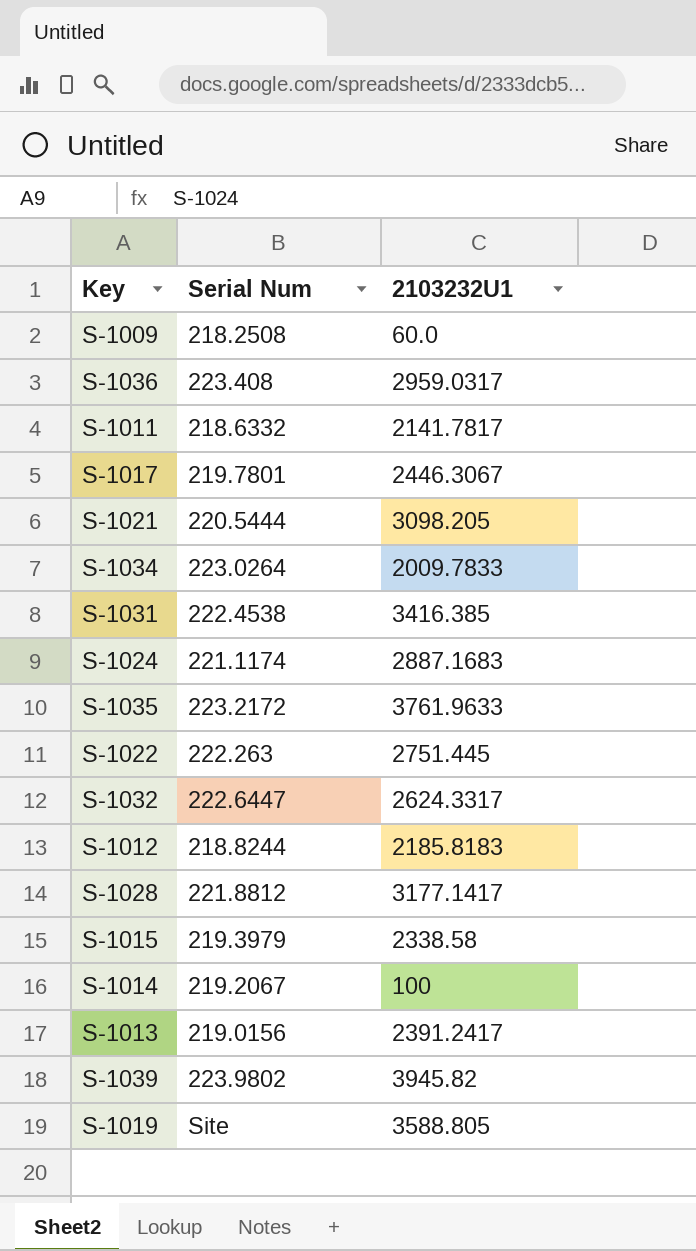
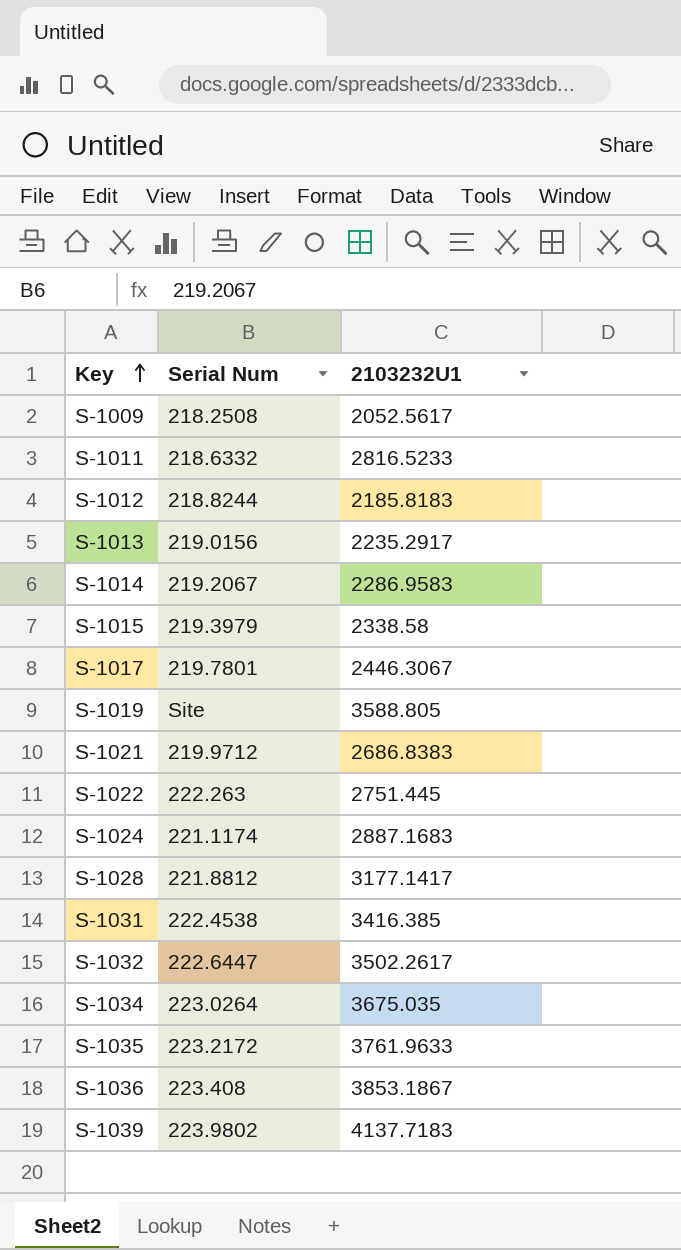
row order: none -> Key ascending
S-1009 | 2103232U1: 60.0 -> 2052.5617
S-1011 | 2103232U1: 2141.7817 -> 2816.5233
S-1013 | 2103232U1: 2391.2417 -> 2235.2917
S-1014 | 2103232U1: 100 -> 2286.9583
S-1021 | Serial Num: 220.5444 -> 219.9712
S-1021 | 2103232U1: 3098.205 -> 2686.8383
S-1032 | 2103232U1: 2624.3317 -> 3502.2617
S-1034 | 2103232U1: 2009.7833 -> 3675.035
S-1036 | 2103232U1: 2959.0317 -> 3853.1867
S-1039 | 2103232U1: 3945.82 -> 4137.7183

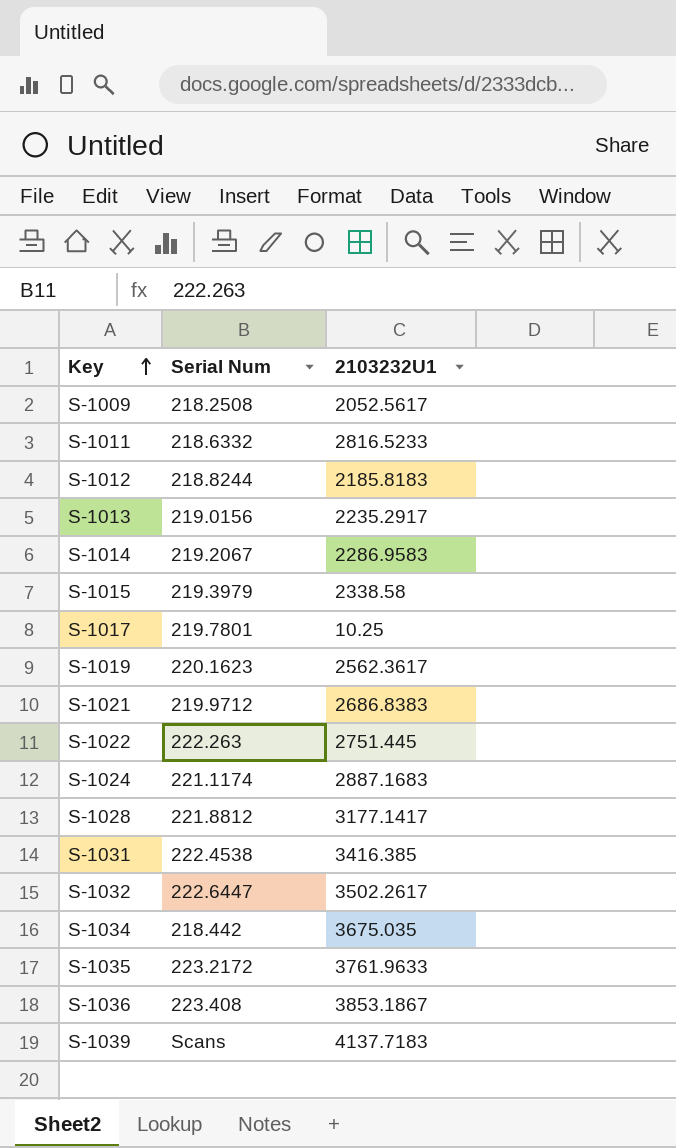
S-1017 | 2103232U1: 2446.3067 -> 10.25
S-1019 | Serial Num: Site -> 220.1623
S-1019 | 2103232U1: 3588.805 -> 2562.3617
S-1034 | Serial Num: 223.0264 -> 218.442
S-1039 | Serial Num: 223.9802 -> Scans

